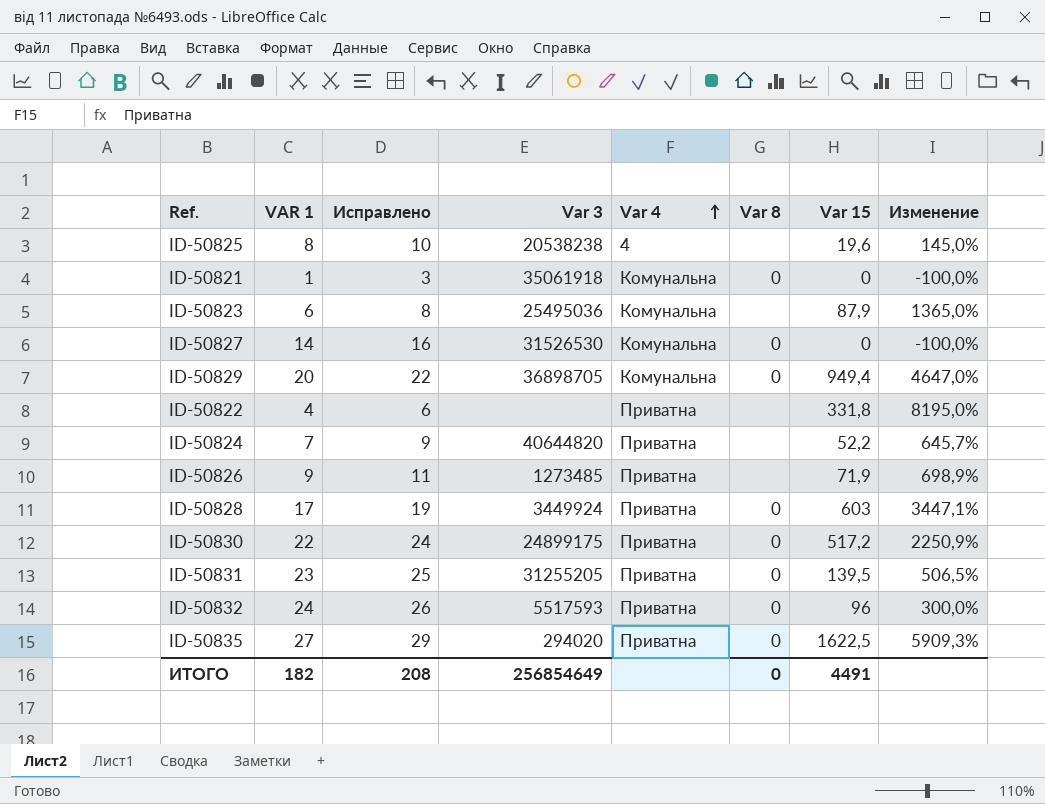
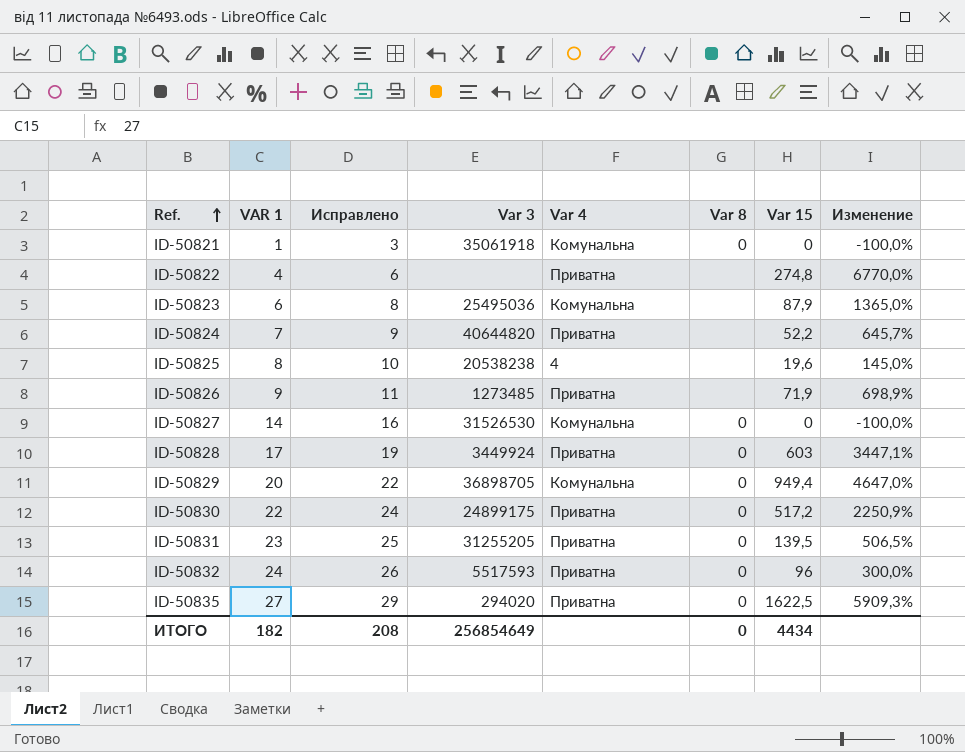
row order: Var 4 ascending -> Ref. ascending
ID-50822 | Var 15: 331,8 -> 274,8
ID-50822 | Изменение: 8195,0% -> 6770,0%
ИТОГО | Var 15: 4491 -> 4434

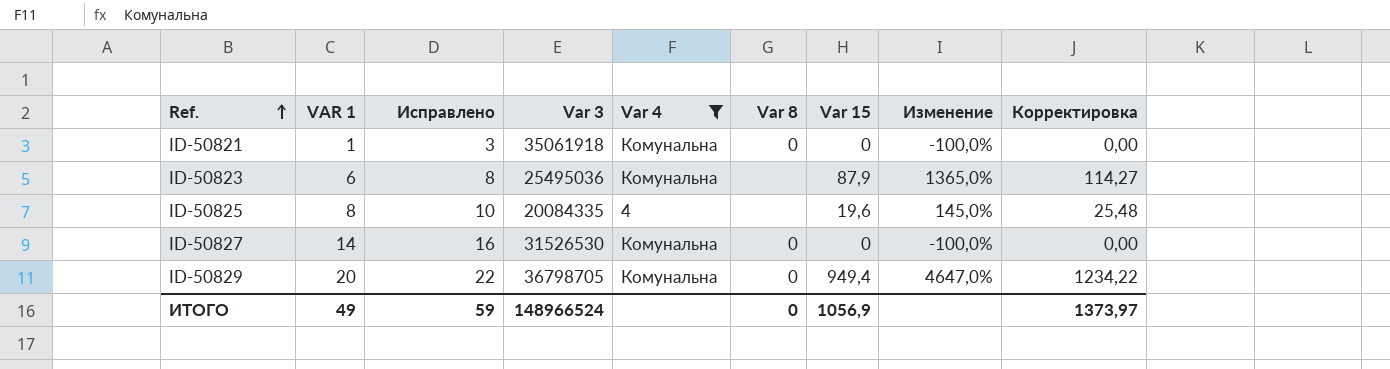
filter: none -> Var 4 != Приватна
column Корректировка | formula: none -> [Var 15] * 1,3
ID-50825 | Var 3: 20538238 -> 20084335
ID-50829 | Var 3: 36898705 -> 36798705
ИТОГО | VAR 1: 182 -> 49
ИТОГО | Исправлено: 208 -> 59
ИТОГО | Var 3: 256854649 -> 148966524
ИТОГО | Var 15: 4434 -> 1056,9

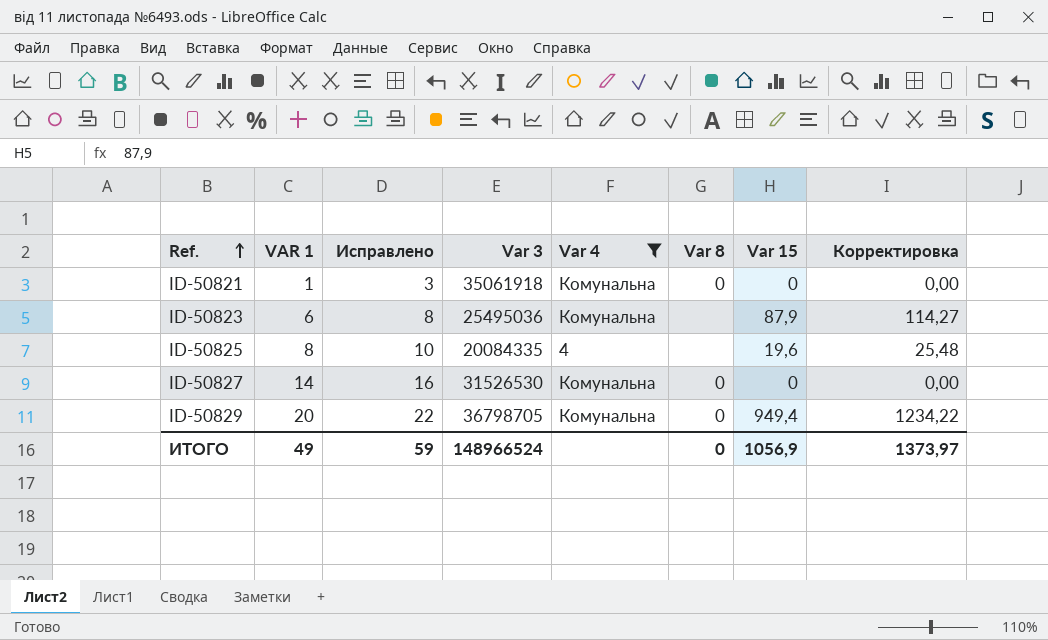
column Изменение | formula: ([Var 15] - [VAR 1]) / [VAR 1] -> none

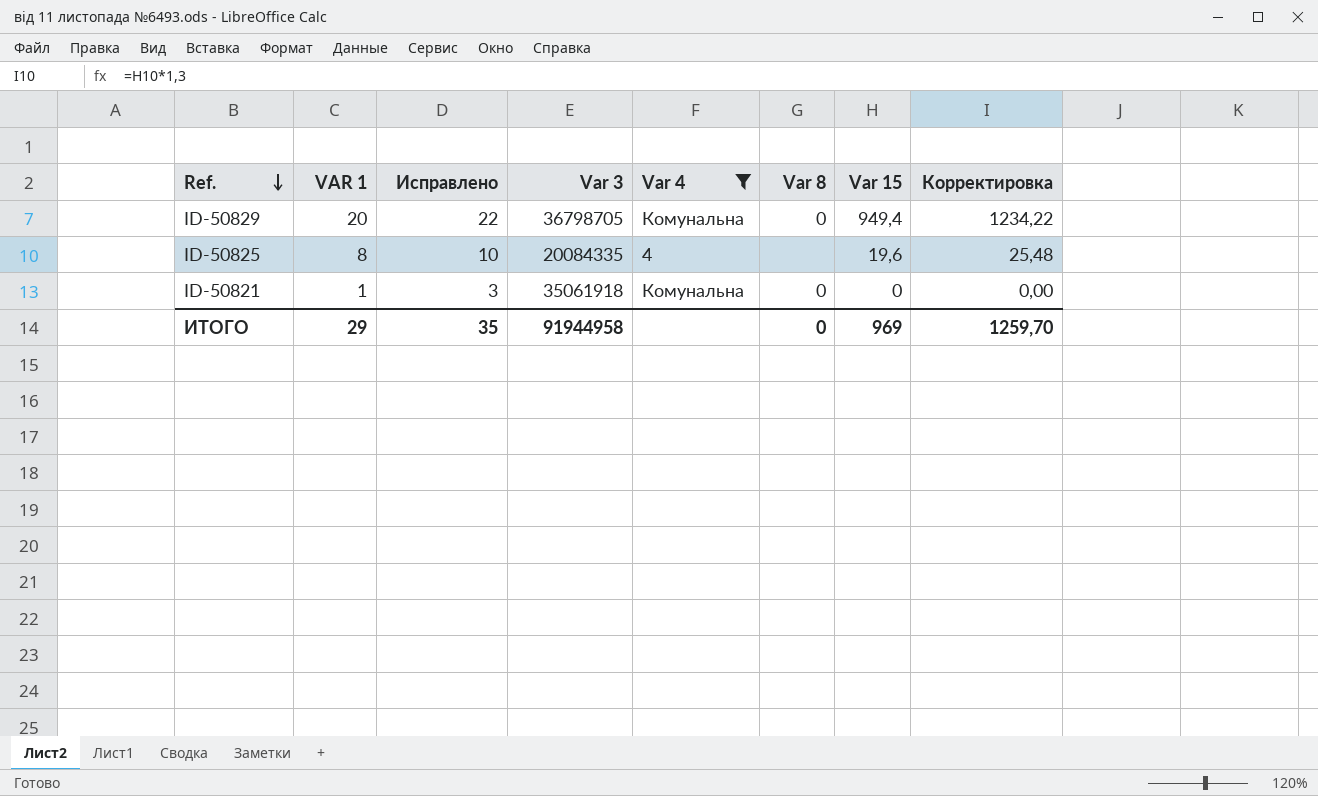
row order: Ref. ascending -> Ref. descending
row ID-50823: 6 | 8 | 25495036 | Комунальна | none | 87,9 | 114,27 -> none
row ID-50827: 14 | 16 | 31526530 | Комунальна | 0 | 0 | 0,00 -> none
ИТОГО | VAR 1: 49 -> 29
ИТОГО | Исправлено: 59 -> 35
ИТОГО | Var 3: 148966524 -> 91944958
ИТОГО | Var 15: 1056,9 -> 969
ИТОГО | Корректировка: 1373,97 -> 1259,70

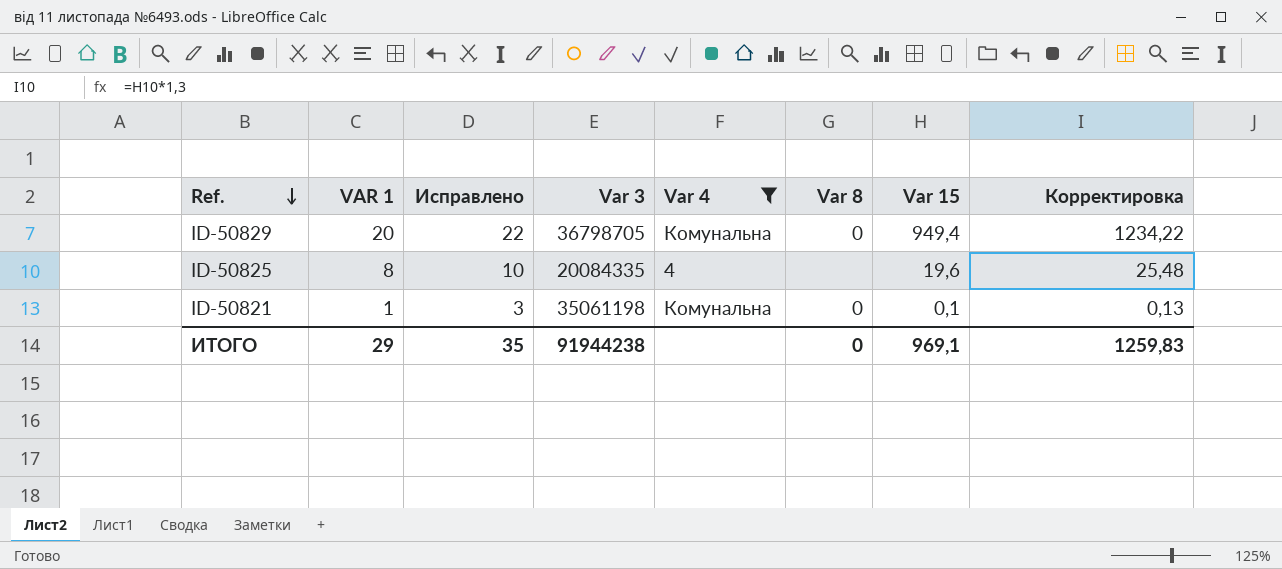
ID-50821 | Var 3: 35061918 -> 35061198
ID-50821 | Var 15: 0 -> 0,1
ID-50821 | Корректировка: 0,00 -> 0,13
ИТОГО | Var 3: 91944958 -> 91944238
ИТОГО | Var 15: 969 -> 969,1
ИТОГО | Корректировка: 1259,70 -> 1259,83

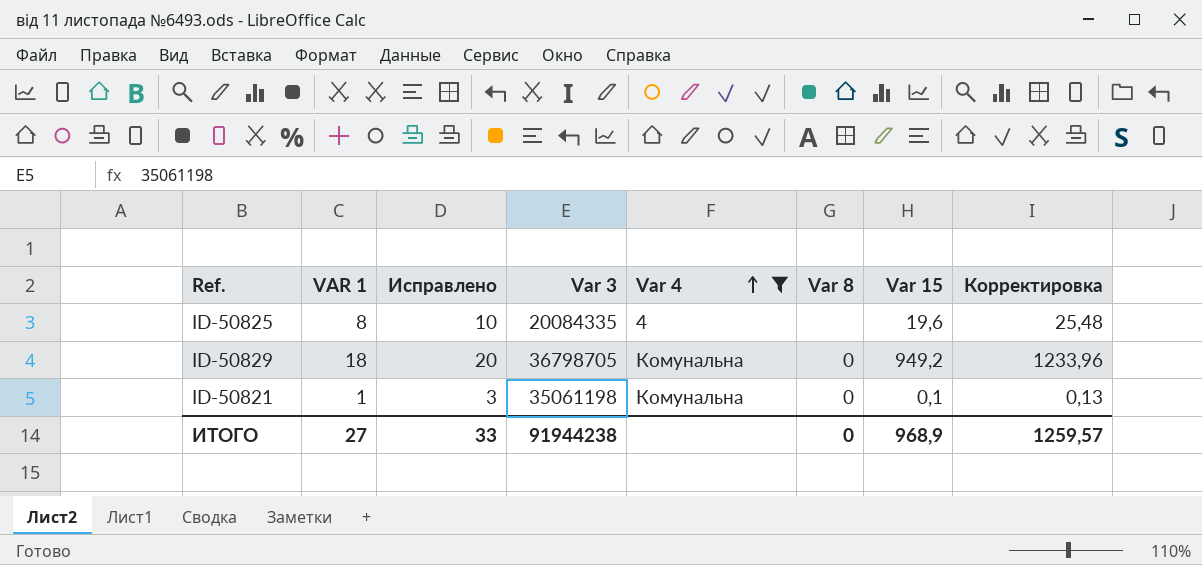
row order: Ref. descending -> Var 4 ascending
ID-50829 | VAR 1: 20 -> 18
ID-50829 | Исправлено: 22 -> 20
ID-50829 | Var 15: 949,4 -> 949,2
ID-50829 | Корректировка: 1234,22 -> 1233,96
ИТОГО | VAR 1: 29 -> 27
ИТОГО | Исправлено: 35 -> 33
ИТОГО | Var 15: 969,1 -> 968,9
ИТОГО | Корректировка: 1259,83 -> 1259,57

